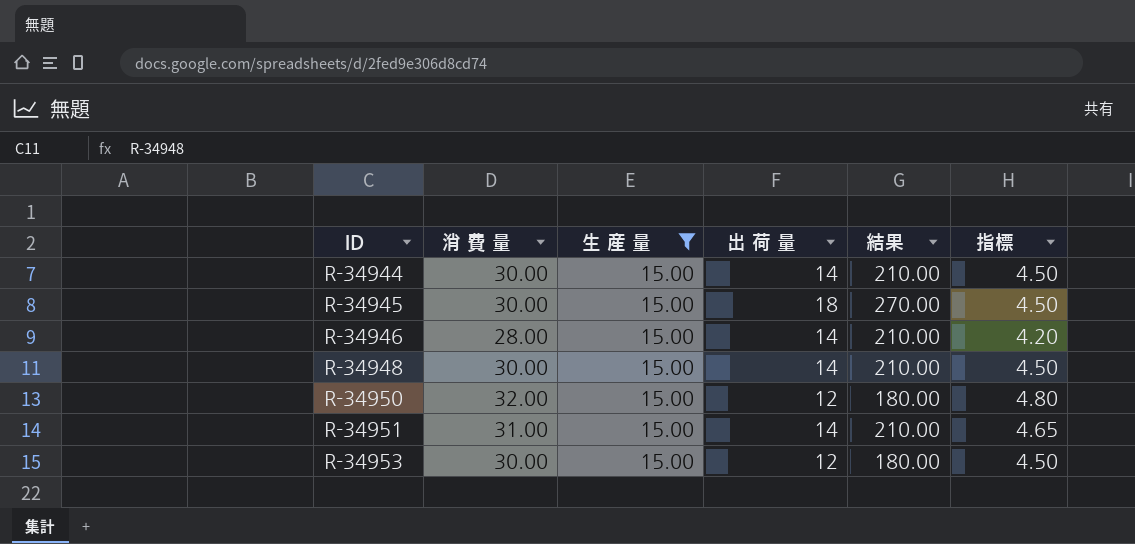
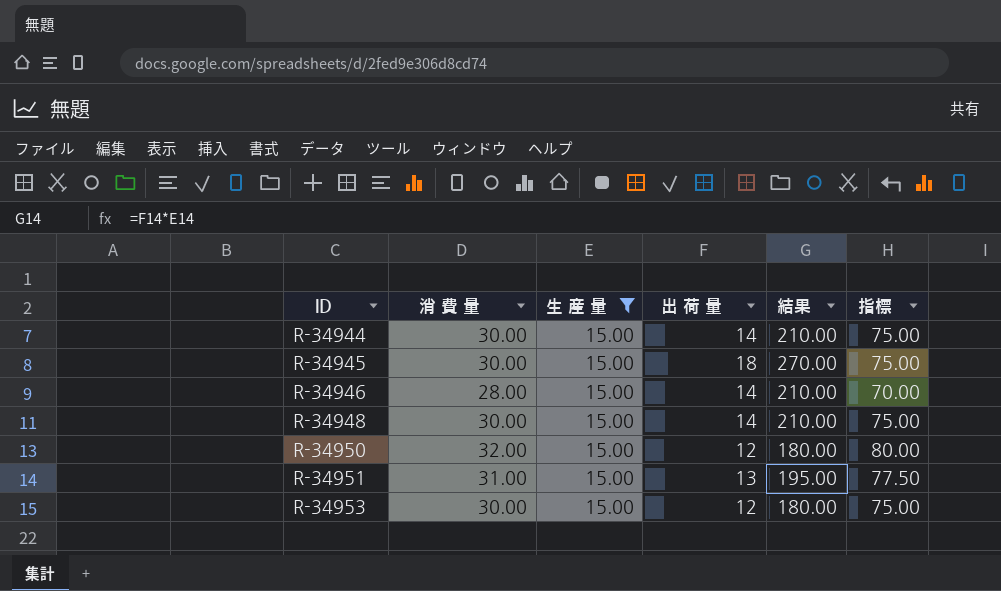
column 指標 | formula: [消 費 量] * 0.15 -> [消 費 量] * 2.5
R-34951 | 出 荷 量: 14 -> 13
R-34951 | 結果: 210.00 -> 195.00

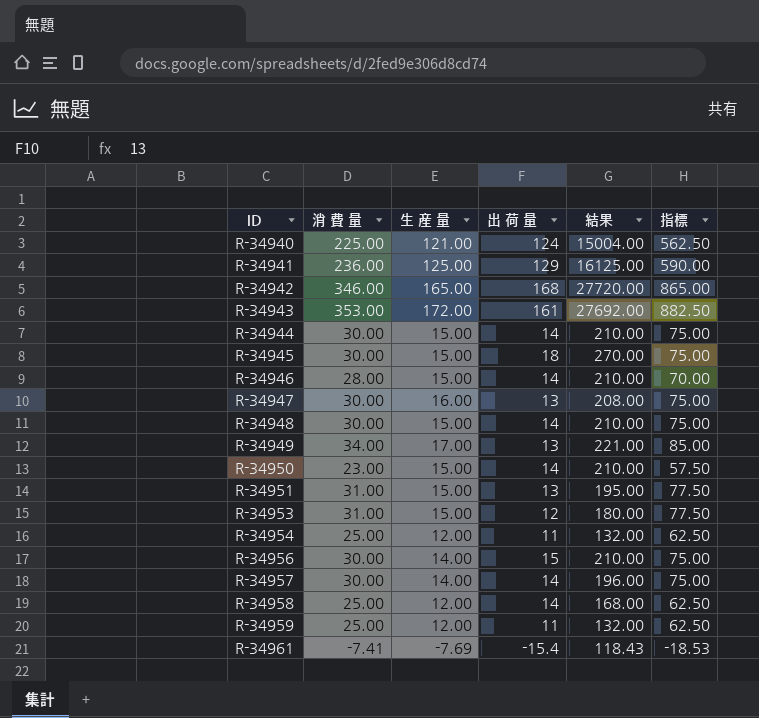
filter: 生 産 量 = 15.00 -> none
R-34950 | 消 費 量: 32.00 -> 23.00
R-34950 | 出 荷 量: 12 -> 14
R-34950 | 結果: 180.00 -> 210.00
R-34950 | 指標: 80.00 -> 57.50
R-34953 | 消 費 量: 30.00 -> 31.00
R-34953 | 指標: 75.00 -> 77.50

